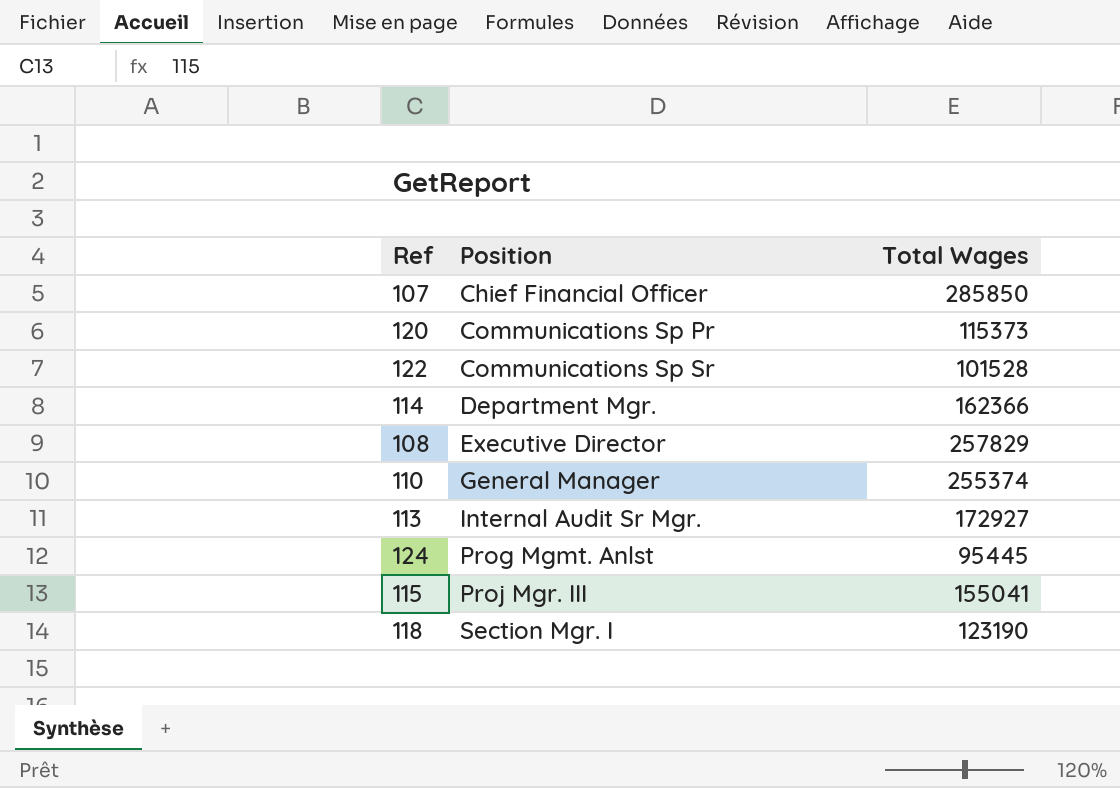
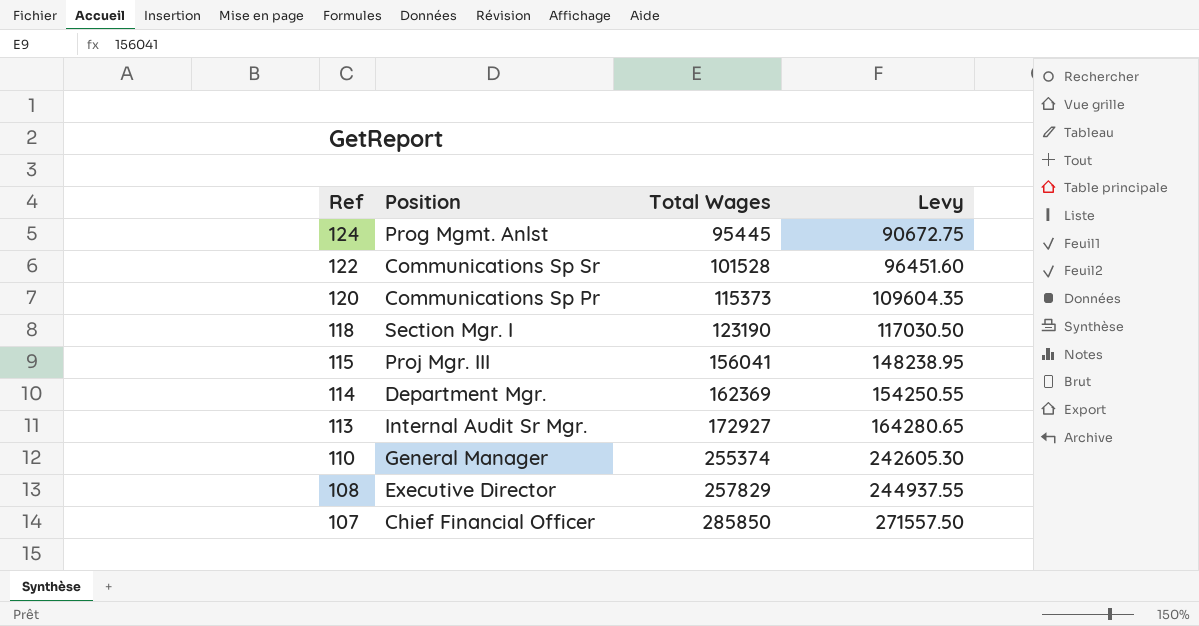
row order: Position ascending -> Ref descending
column Levy | formula: none -> [Total Wages] * 0.95
115 | Total Wages: 155041 -> 156041
114 | Total Wages: 162366 -> 162369

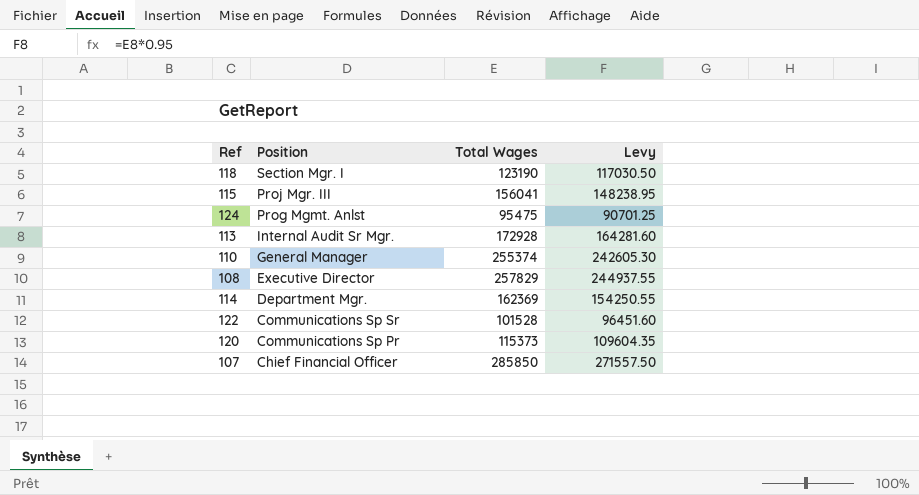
row order: Ref descending -> Position descending
124 | Total Wages: 95445 -> 95475
124 | Levy: 90672.75 -> 90701.25
113 | Total Wages: 172927 -> 172928
113 | Levy: 164280.65 -> 164281.60

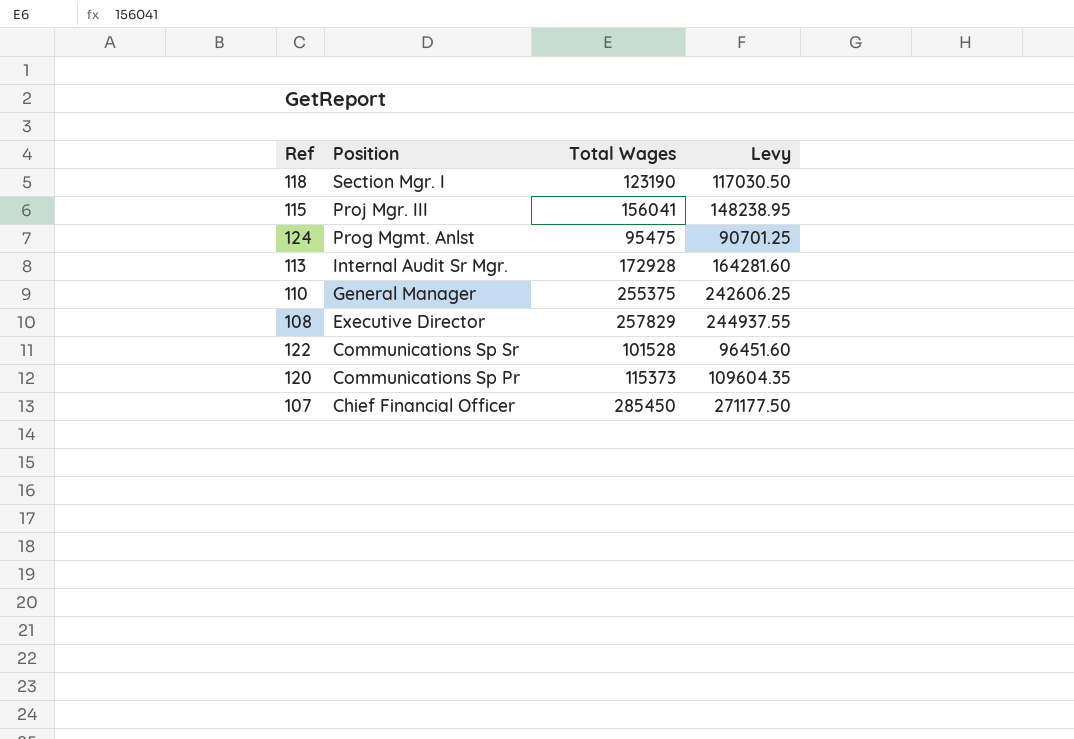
row 114: Department Mgr. | 162369 | 154250.55 -> none
110 | Total Wages: 255374 -> 255375
110 | Levy: 242605.30 -> 242606.25
107 | Total Wages: 285850 -> 285450
107 | Levy: 271557.50 -> 271177.50

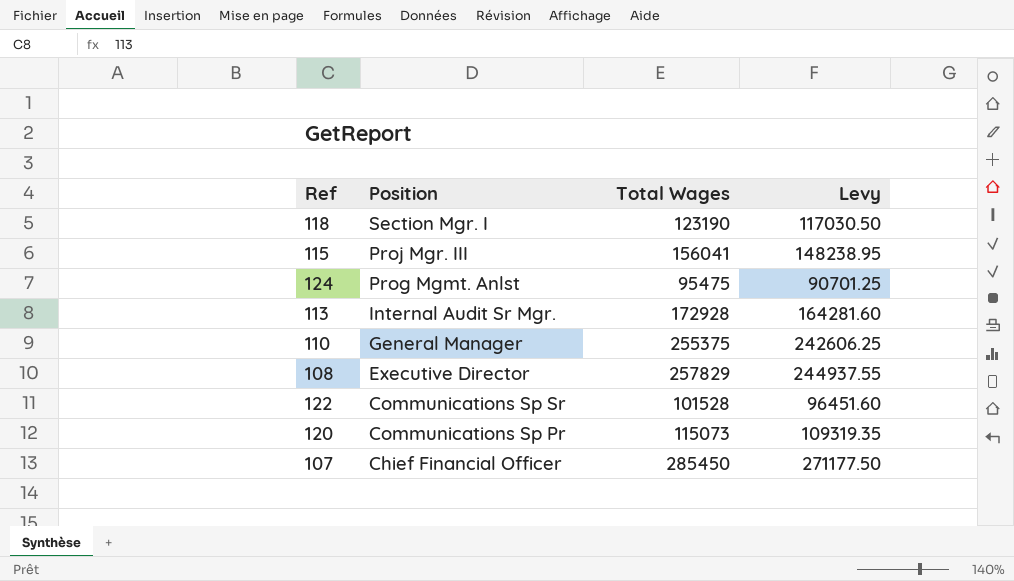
120 | Total Wages: 115373 -> 115073
120 | Levy: 109604.35 -> 109319.35

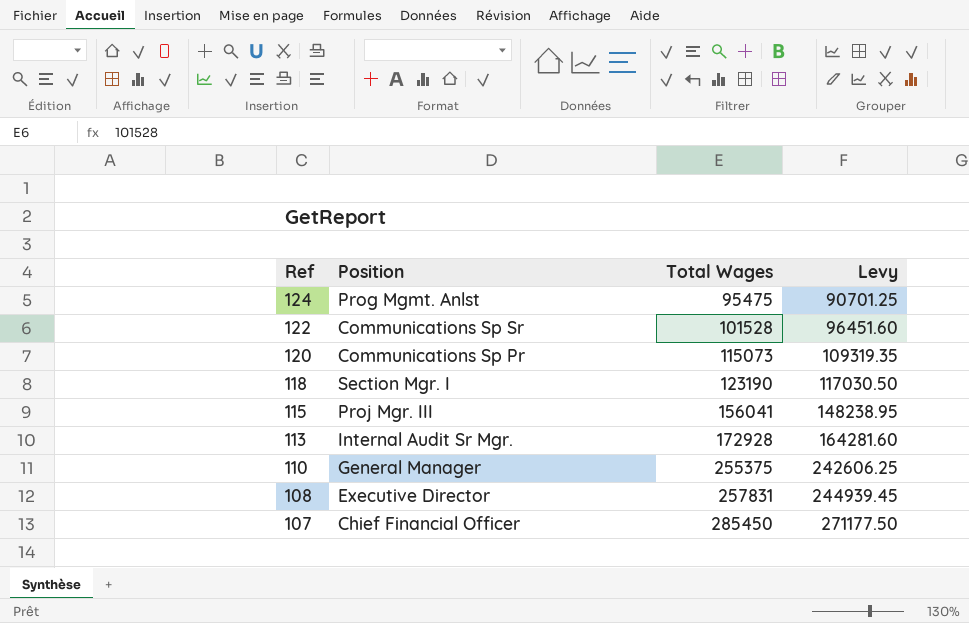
row order: Position descending -> Ref descending
108 | Total Wages: 257829 -> 257831
108 | Levy: 244937.55 -> 244939.45

